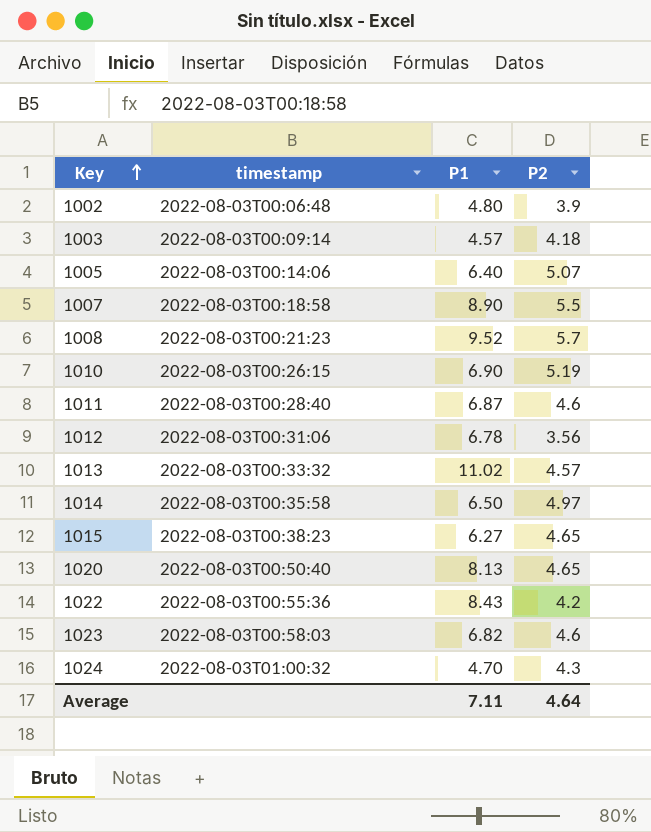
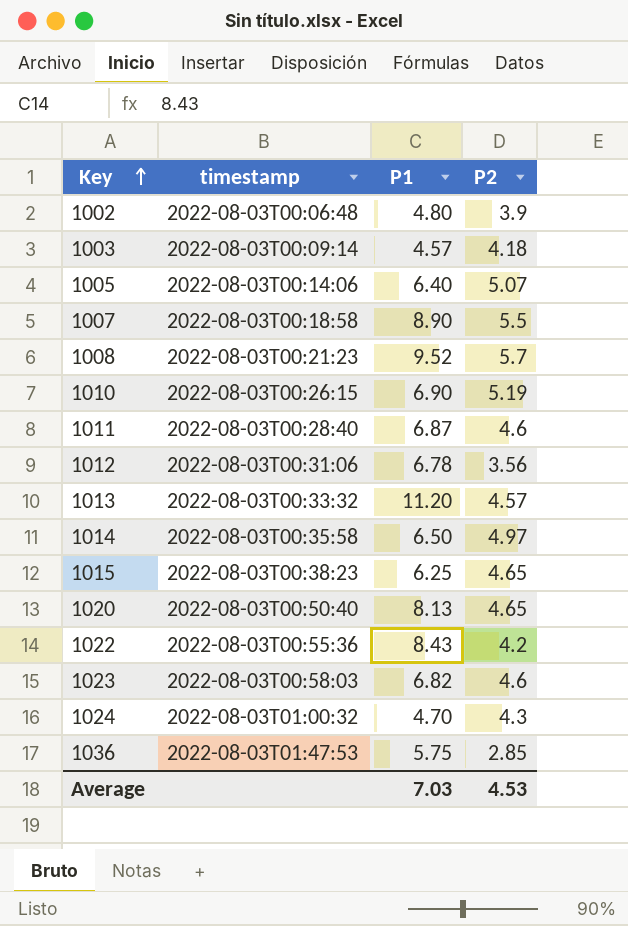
1013 | P1: 11.02 -> 11.20
1015 | P1: 6.27 -> 6.25
row 1036: none -> 2022-08-03T01:47:53 | 5.75 | 2.85
Average | P1: 7.11 -> 7.03
Average | P2: 4.64 -> 4.53

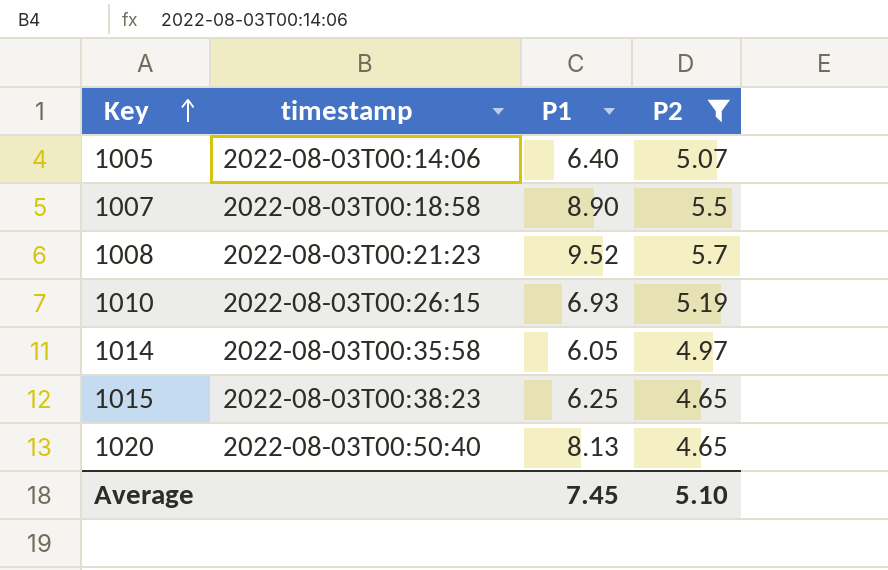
filter: none -> P2 >= 4.65
1010 | P1: 6.90 -> 6.93
1014 | P1: 6.50 -> 6.05
Average | P1: 7.03 -> 7.45
Average | P2: 4.53 -> 5.10

